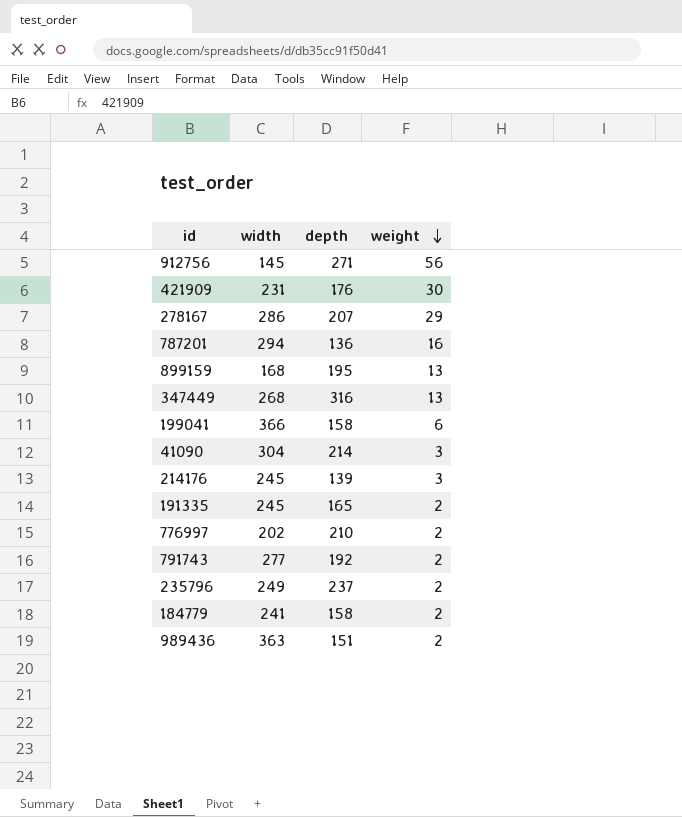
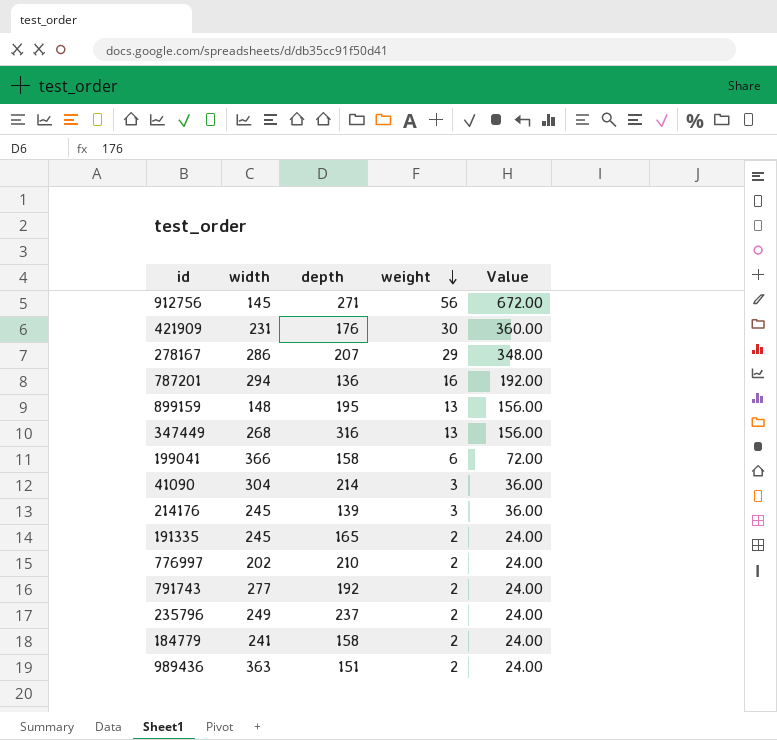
column Value | formula: none -> [weight] * 12
899159 | width: 168 -> 148

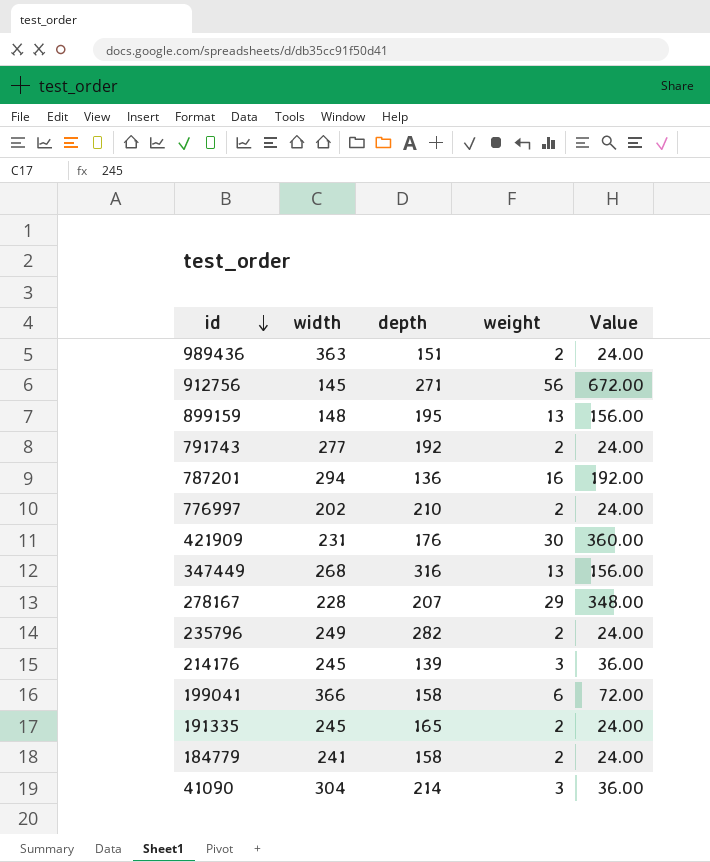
row order: weight descending -> id descending
278167 | width: 286 -> 228
235796 | depth: 237 -> 282

